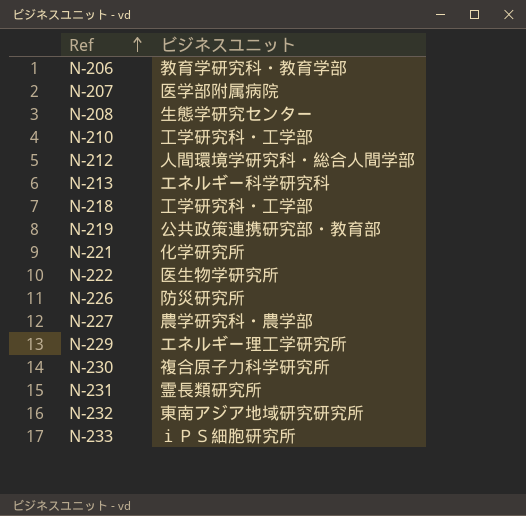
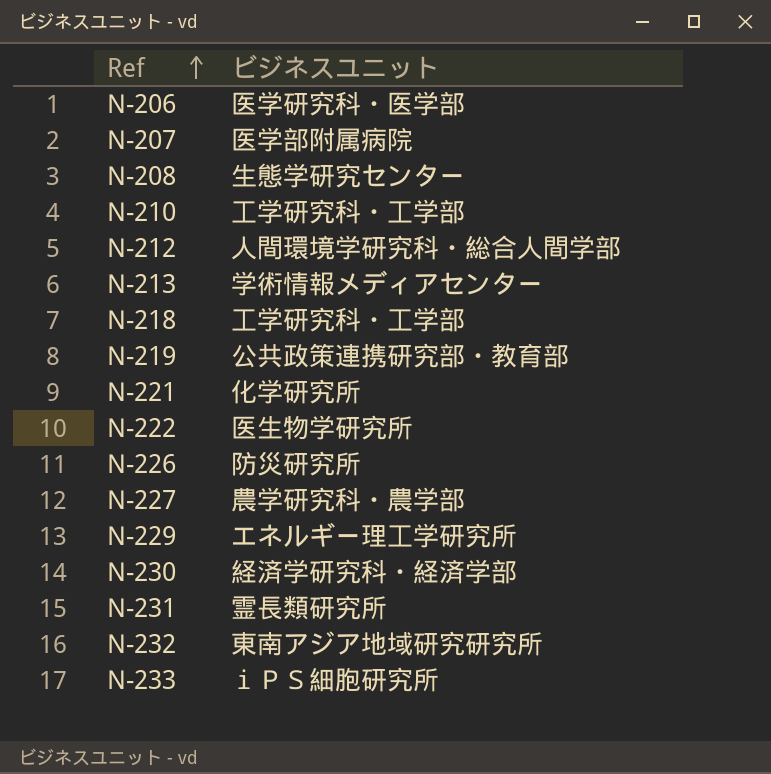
N-206 | ビジネスユニット: 教育学研究科・教育学部 -> 医学研究科・医学部
N-213 | ビジネスユニット: エネルギー科学研究科 -> 学術情報メディアセンター
N-230 | ビジネスユニット: 複合原子力科学研究所 -> 経済学研究科・経済学部

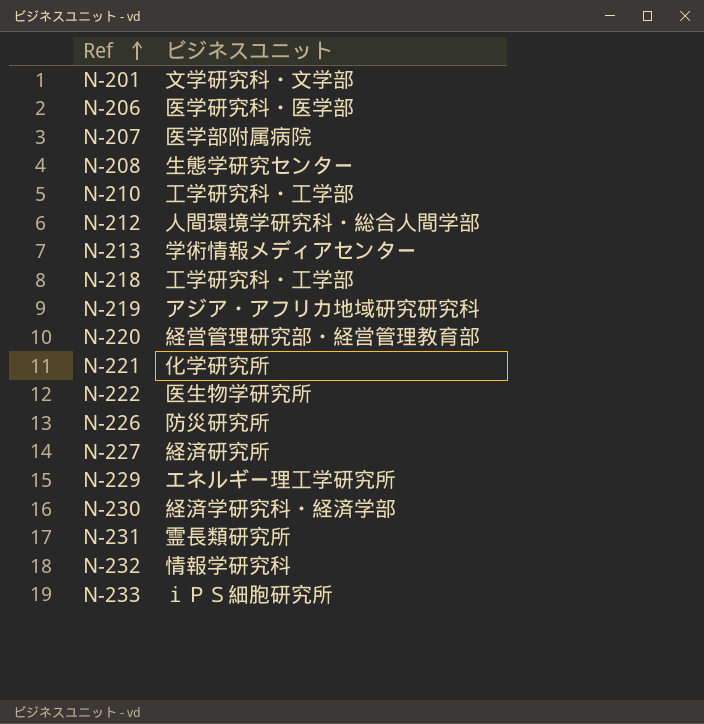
row N-201: none -> 文学研究科・文学部
N-219 | ビジネスユニット: 公共政策連携研究部・教育部 -> アジア・アフリカ地域研究研究科
row N-220: none -> 経営管理研究部・経営管理教育部
N-227 | ビジネスユニット: 農学研究科・農学部 -> 経済研究所
N-232 | ビジネスユニット: 東南アジア地域研究研究所 -> 情報学研究科

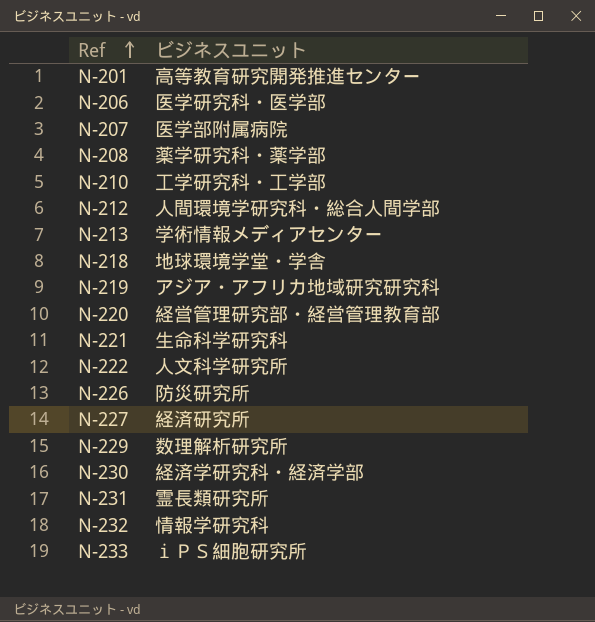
N-201 | ビジネスユニット: 文学研究科・文学部 -> 高等教育研究開発推進センター
N-208 | ビジネスユニット: 生態学研究センター -> 薬学研究科・薬学部
N-218 | ビジネスユニット: 工学研究科・工学部 -> 地球環境学堂・学舎
N-221 | ビジネスユニット: 化学研究所 -> 生命科学研究科
N-222 | ビジネスユニット: 医生物学研究所 -> 人文科学研究所
N-229 | ビジネスユニット: エネルギー理工学研究所 -> 数理解析研究所

